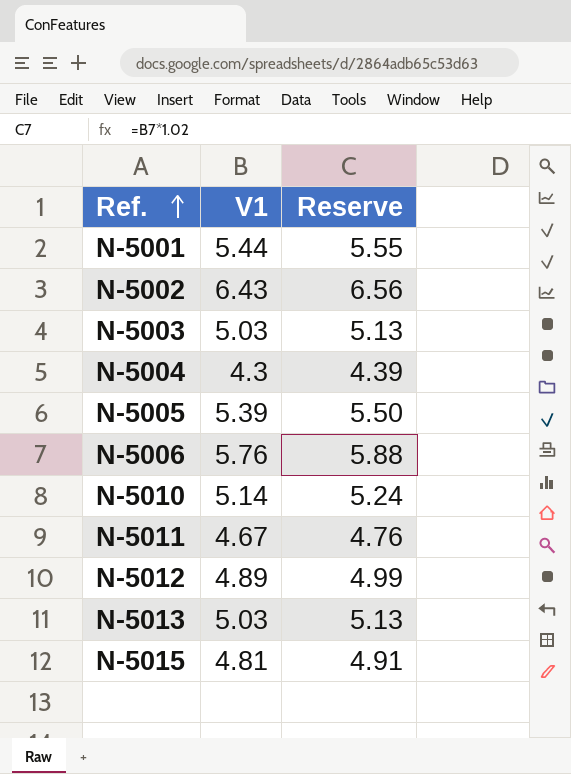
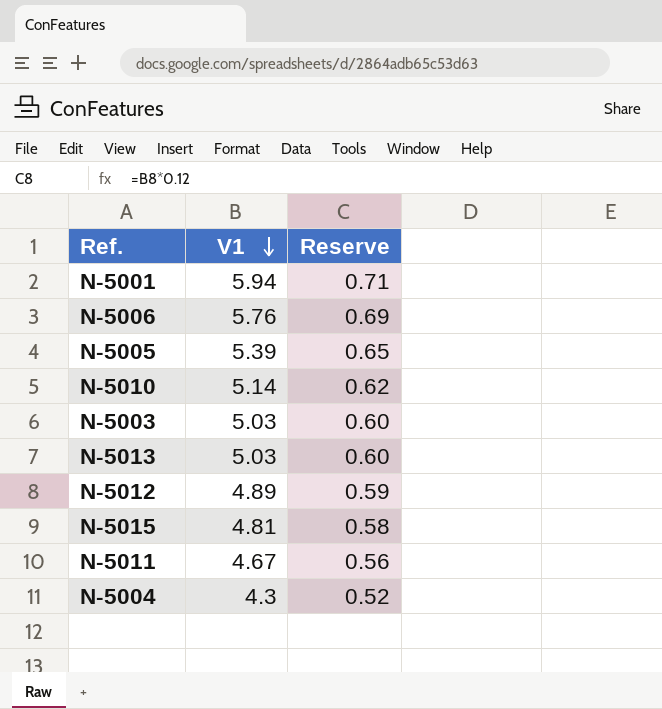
row order: Ref. ascending -> V1 descending
column Reserve | formula: [V1] * 1.02 -> [V1] * 0.12
row N-5002: 6.43 | 6.56 -> none
N-5001 | V1: 5.44 -> 5.94

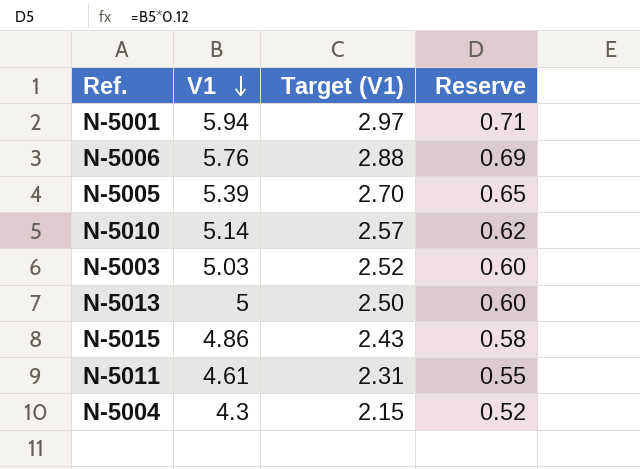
column Target (V1) | formula: none -> [V1] * 0.5
row N-5012: 4.89 | 0.59 -> none
N-5013 | V1: 5.03 -> 5
N-5015 | V1: 4.81 -> 4.86
N-5011 | V1: 4.67 -> 4.61
N-5011 | Reserve: 0.56 -> 0.55

